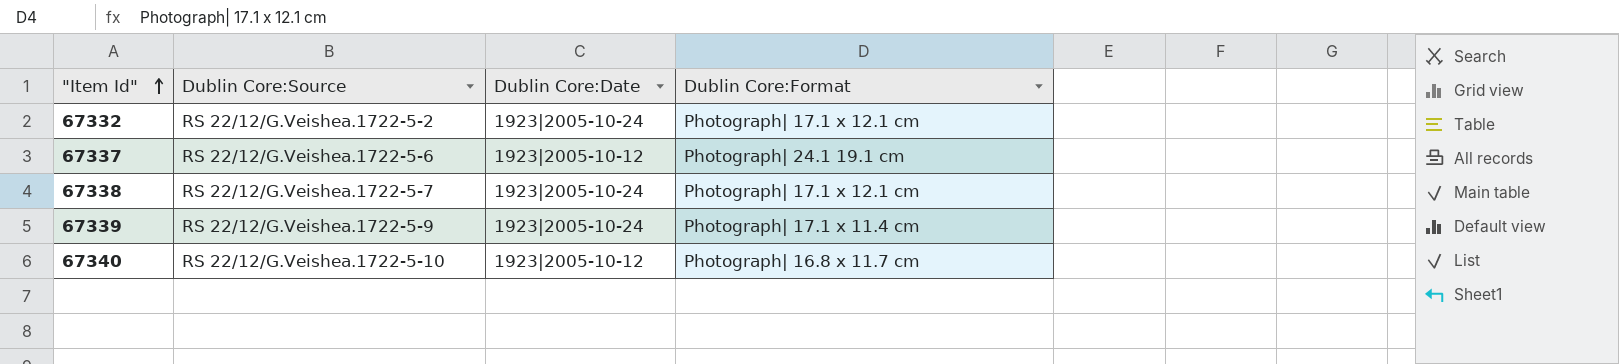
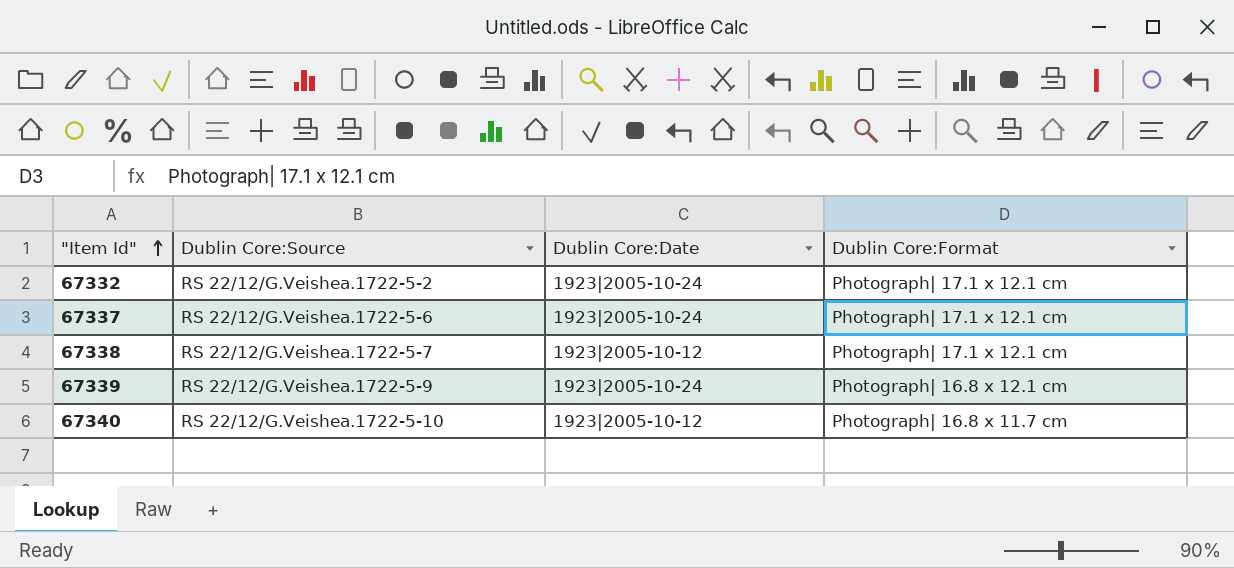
67337 | Dublin Core:Date: 1923|2005-10-12 -> 1923|2005-10-24
67337 | Dublin Core:Format: Photograph| 24.1 19.1 cm -> Photograph| 17.1 x 12.1 cm
67338 | Dublin Core:Date: 1923|2005-10-24 -> 1923|2005-10-12
67339 | Dublin Core:Format: Photograph| 17.1 x 11.4 cm -> Photograph| 16.8 x 12.1 cm

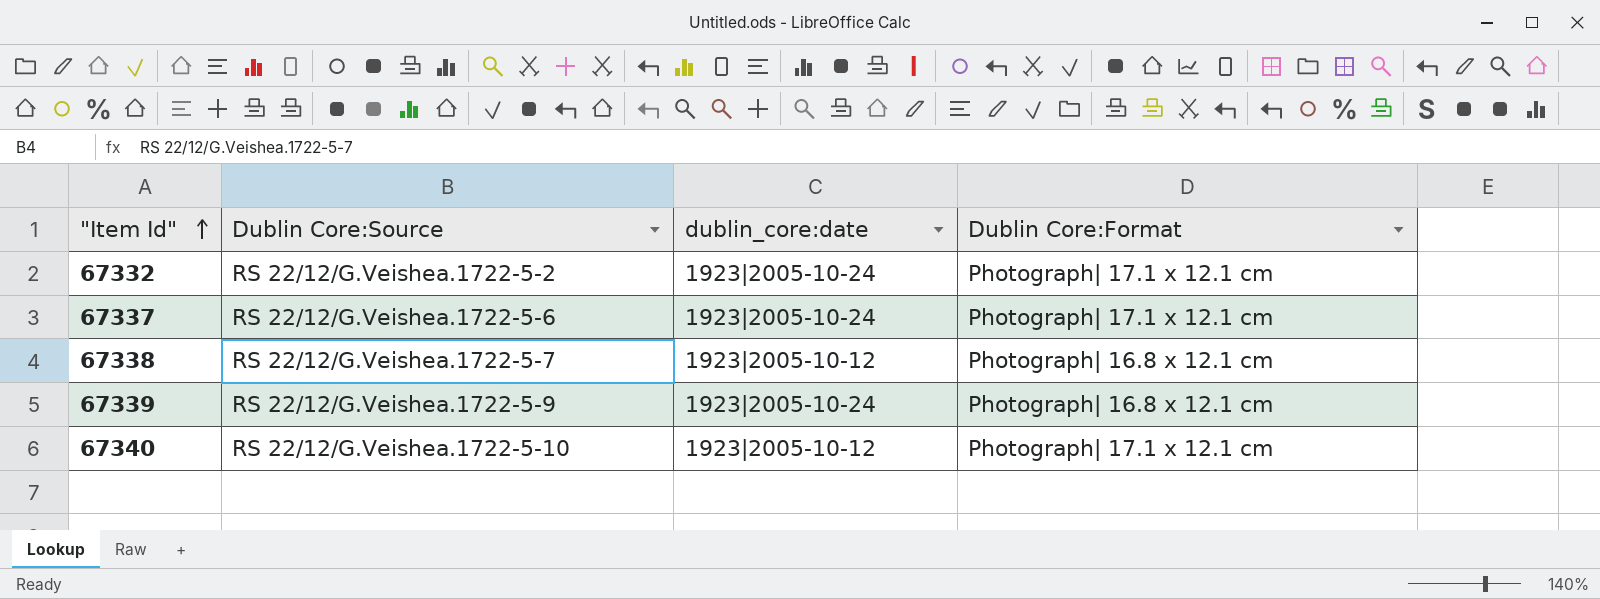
column name: Dublin Core:Date -> dublin_core:date
67338 | Dublin Core:Format: Photograph| 17.1 x 12.1 cm -> Photograph| 16.8 x 12.1 cm
67340 | Dublin Core:Format: Photograph| 16.8 x 11.7 cm -> Photograph| 17.1 x 12.1 cm

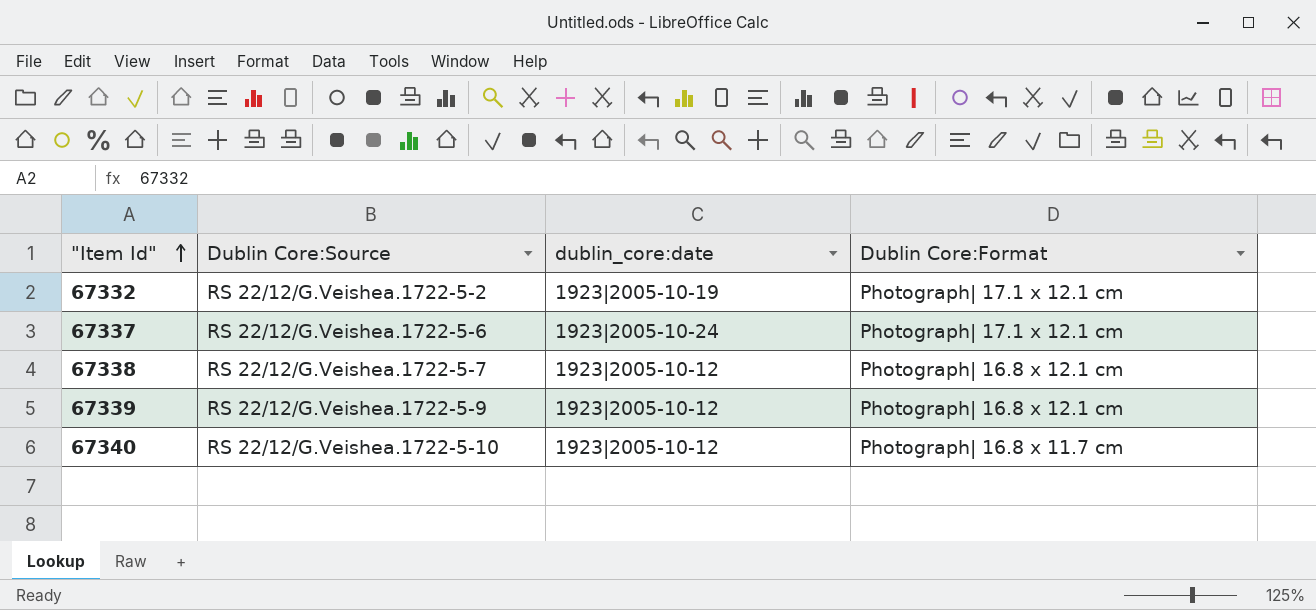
67332 | dublin_core:date: 1923|2005-10-24 -> 1923|2005-10-19
67339 | dublin_core:date: 1923|2005-10-24 -> 1923|2005-10-12
67340 | Dublin Core:Format: Photograph| 17.1 x 12.1 cm -> Photograph| 16.8 x 11.7 cm

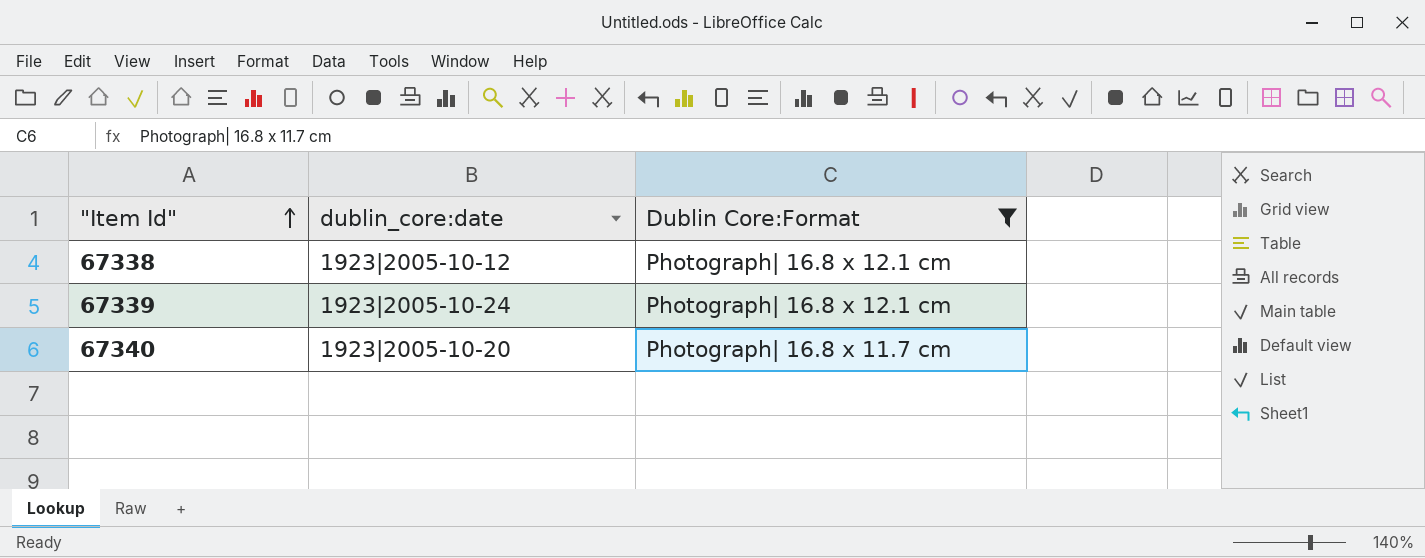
filter: none -> Dublin Core:Format != Photograph| 17.1 x 12.1 cm
column Dublin Core:Source | position: 2 -> none
67339 | dublin_core:date: 1923|2005-10-12 -> 1923|2005-10-24
67340 | dublin_core:date: 1923|2005-10-12 -> 1923|2005-10-20

